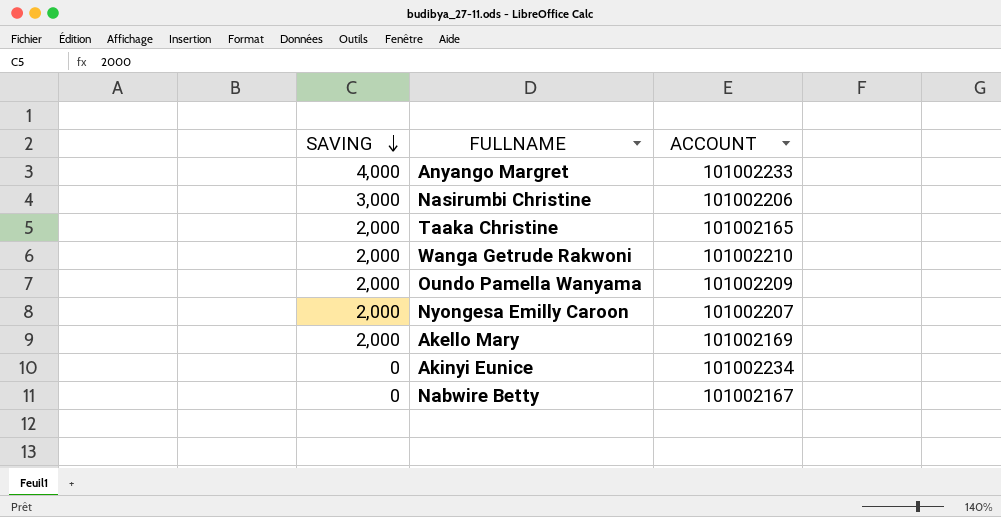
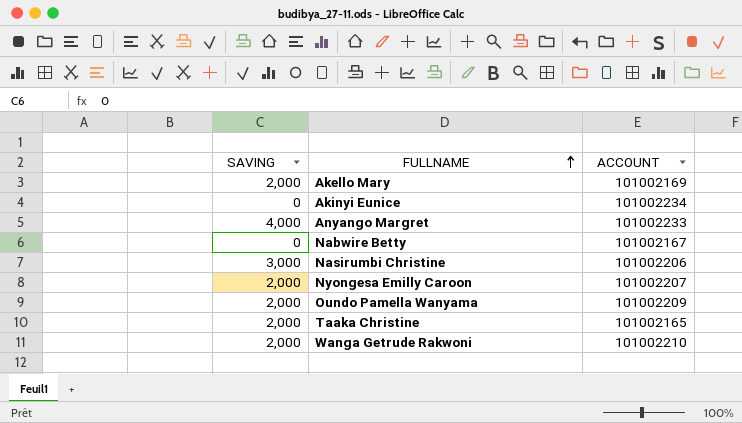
row order: SAVING descending -> FULLNAME ascending

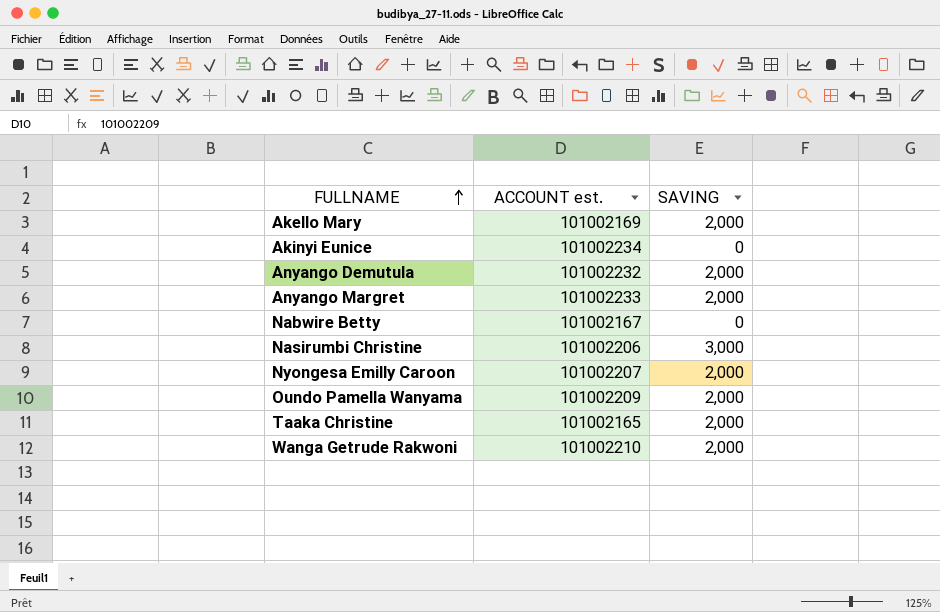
column name: ACCOUNT -> ACCOUNT est.
column SAVING | position: 1 -> 3
row Anyango Demutula: none -> 101002232 | 2,000
Anyango Margret | SAVING: 4,000 -> 2,000

